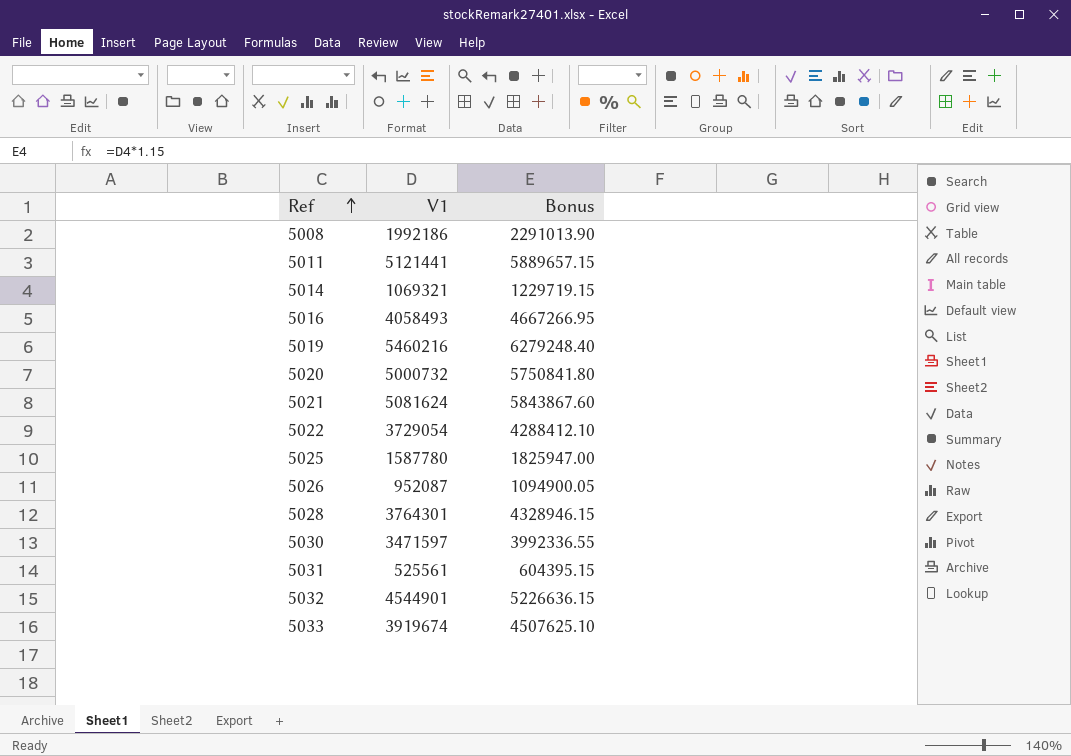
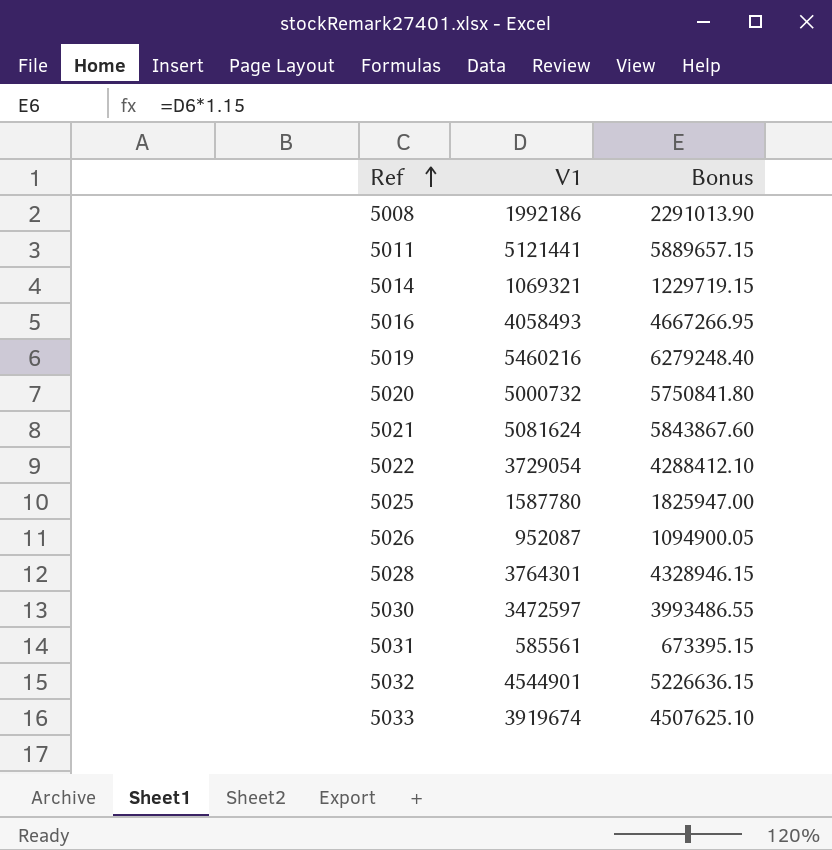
5030 | V1: 3471597 -> 3472597
5030 | Bonus: 3992336.55 -> 3993486.55
5031 | V1: 525561 -> 585561
5031 | Bonus: 604395.15 -> 673395.15

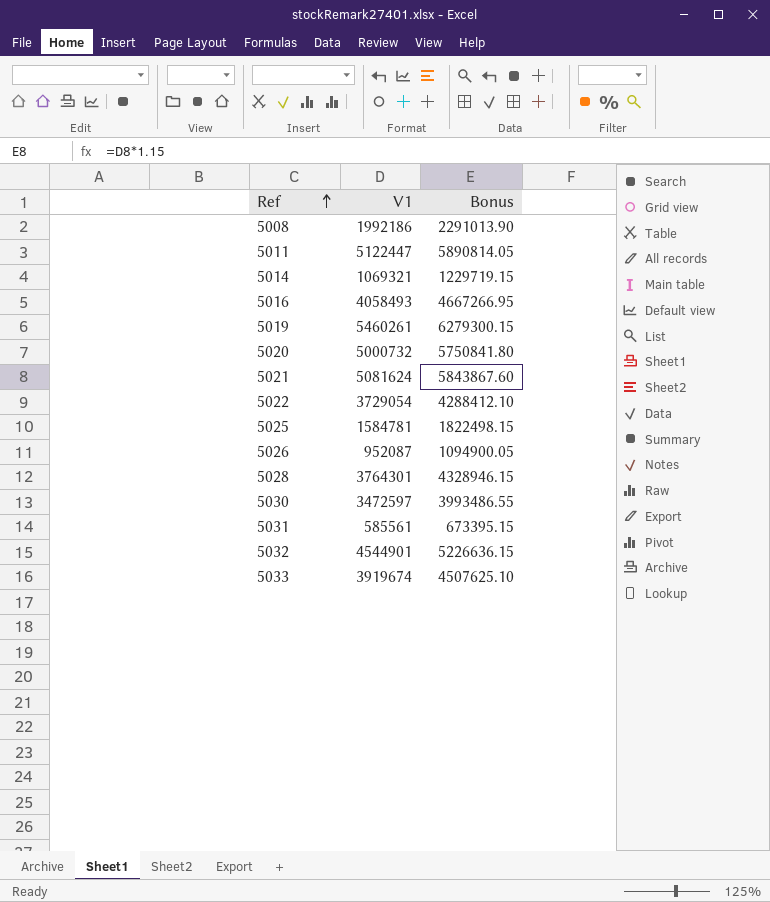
5011 | V1: 5121441 -> 5122447
5011 | Bonus: 5889657.15 -> 5890814.05
5019 | V1: 5460216 -> 5460261
5019 | Bonus: 6279248.40 -> 6279300.15
5025 | V1: 1587780 -> 1584781
5025 | Bonus: 1825947.00 -> 1822498.15

